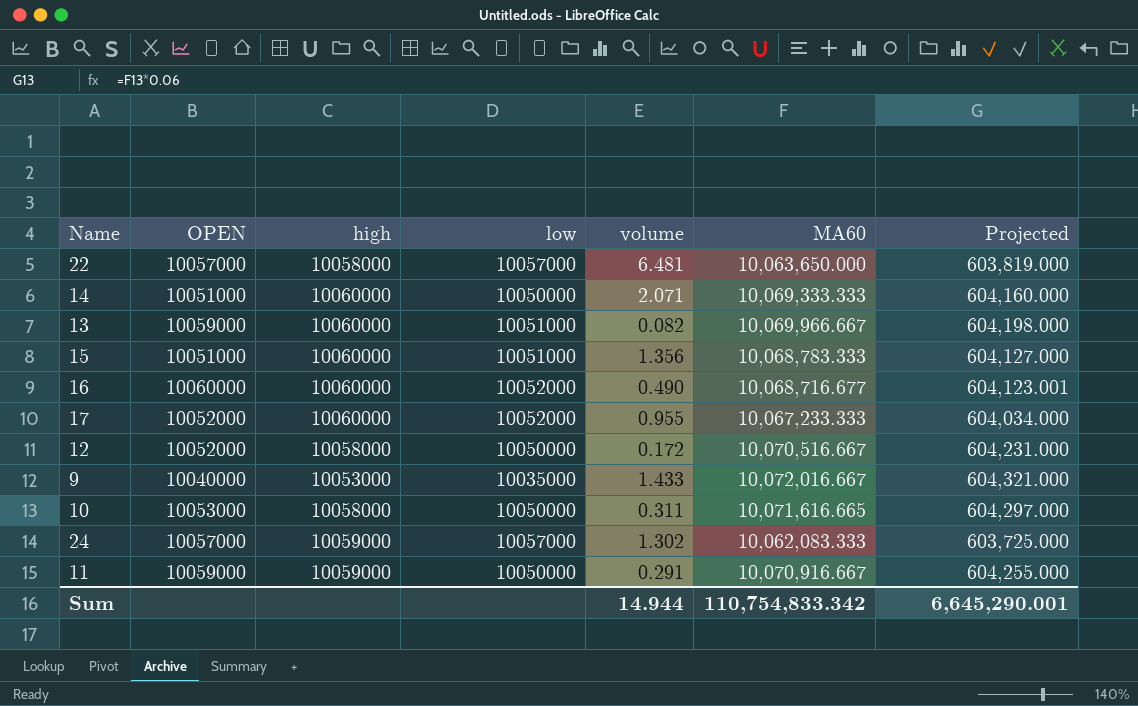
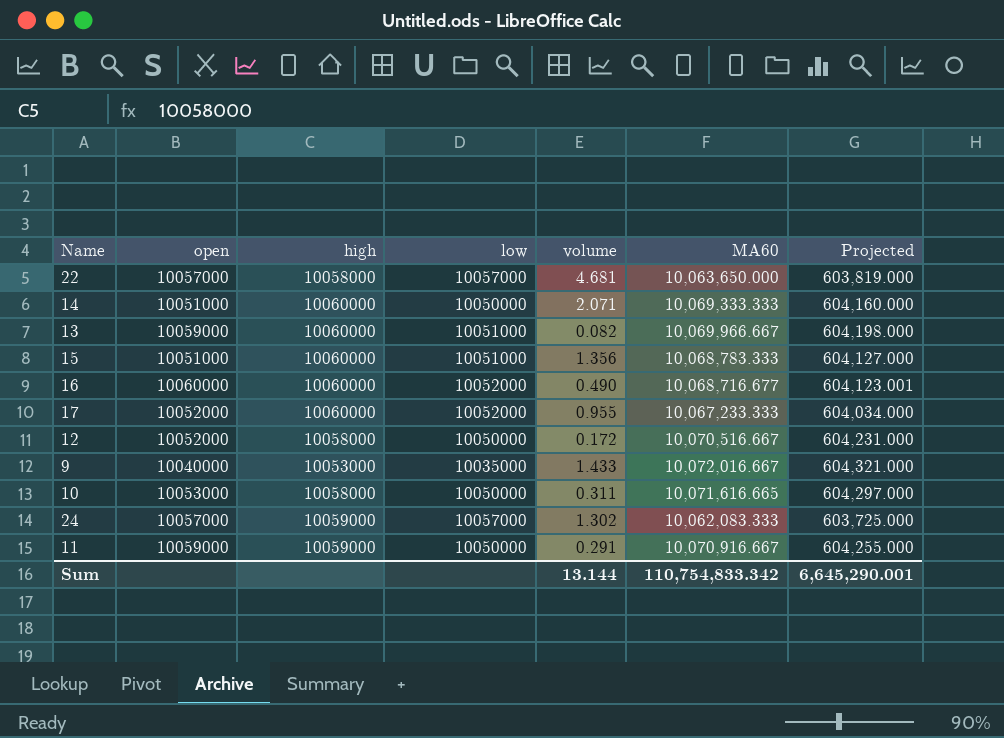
column name: OPEN -> open
22 | volume: 6.481 -> 4.681
Sum | volume: 14.944 -> 13.144

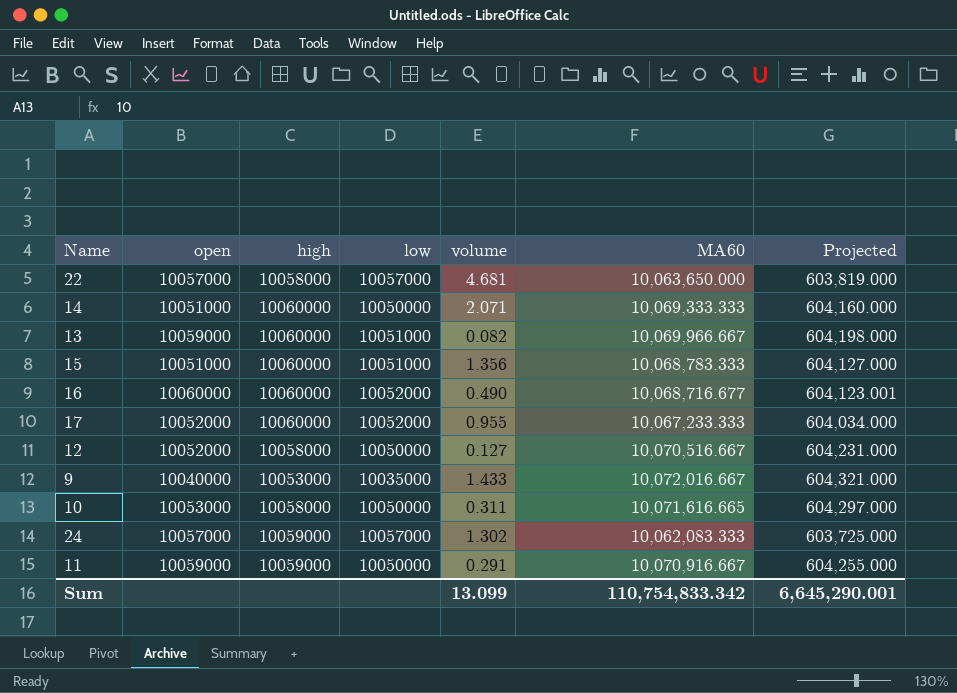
12 | volume: 0.172 -> 0.127
Sum | volume: 13.144 -> 13.099

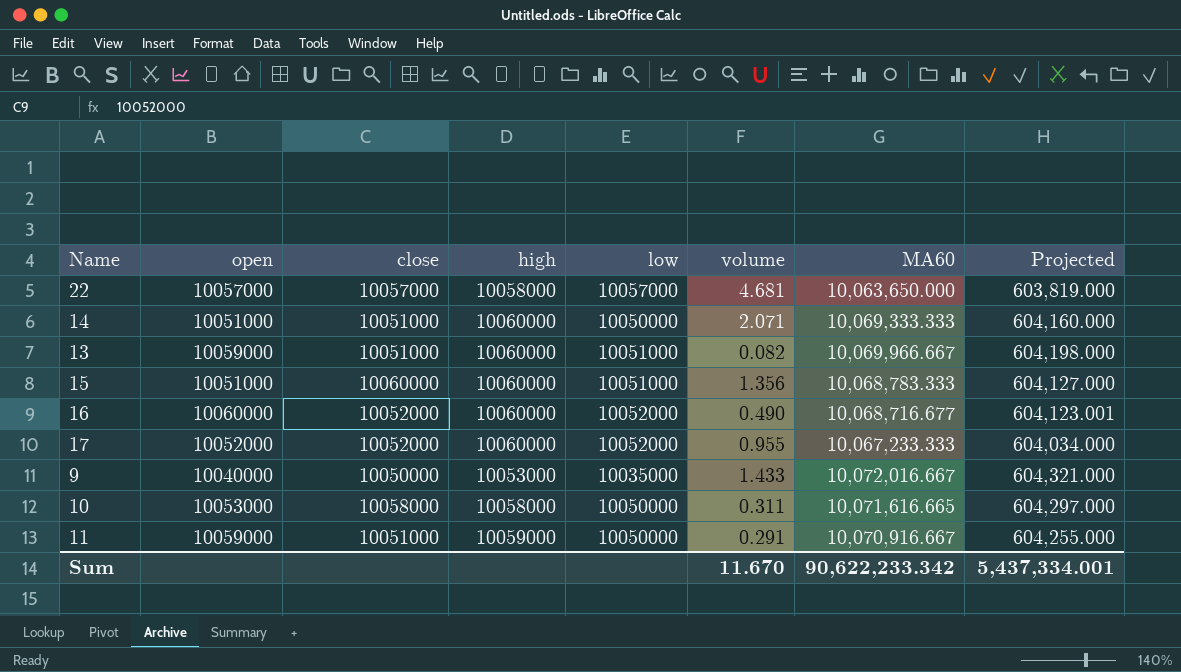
column close | position: none -> 3
row 12: 10052000 | 10058000 | 10050000 | 0.127 | 10,070,516.667 | 604,231.000 -> none
row 24: 10057000 | 10059000 | 10057000 | 1.302 | 10,062,083.333 | 603,725.000 -> none
Sum | volume: 13.099 -> 11.670
Sum | MA60: 110,754,833.342 -> 90,622,233.342
Sum | Projected: 6,645,290.001 -> 5,437,334.001

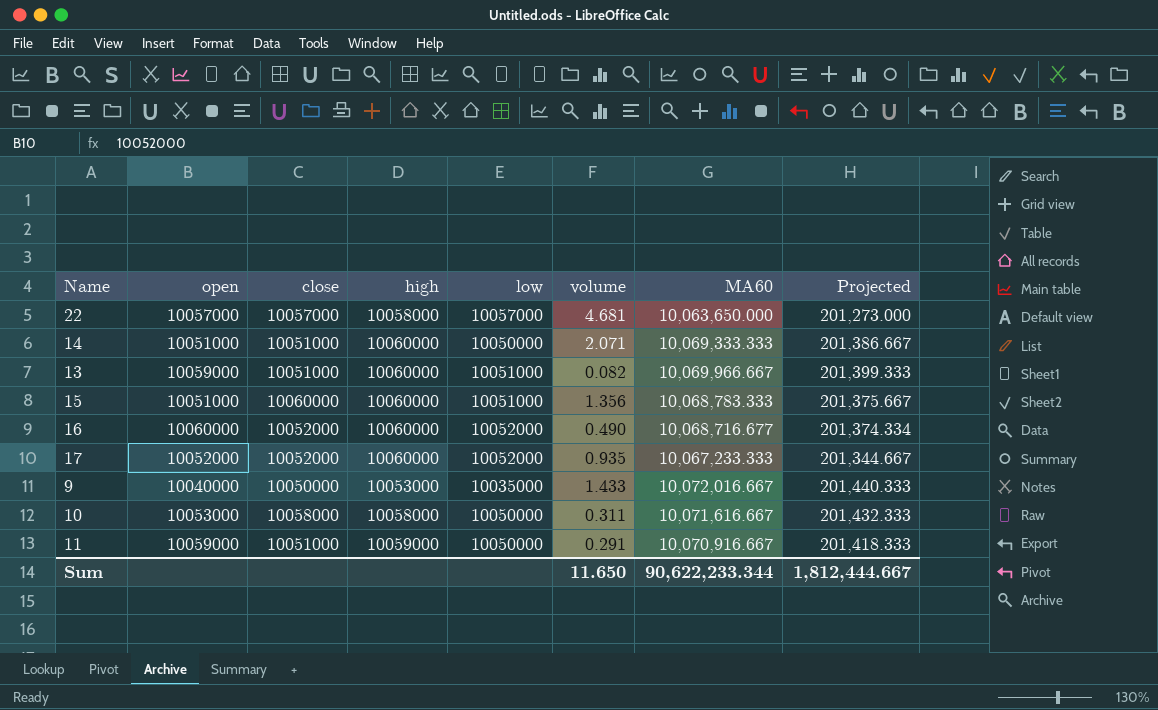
column Projected | formula: [MA60] * 0.06 -> [MA60] * 0.02
17 | volume: 0.955 -> 0.935
10 | MA60: 10,071,616.665 -> 10,071,616.667
Sum | volume: 11.670 -> 11.650
Sum | MA60: 90,622,233.342 -> 90,622,233.344
Sum | Projected: 5,437,334.001 -> 1,812,444.667

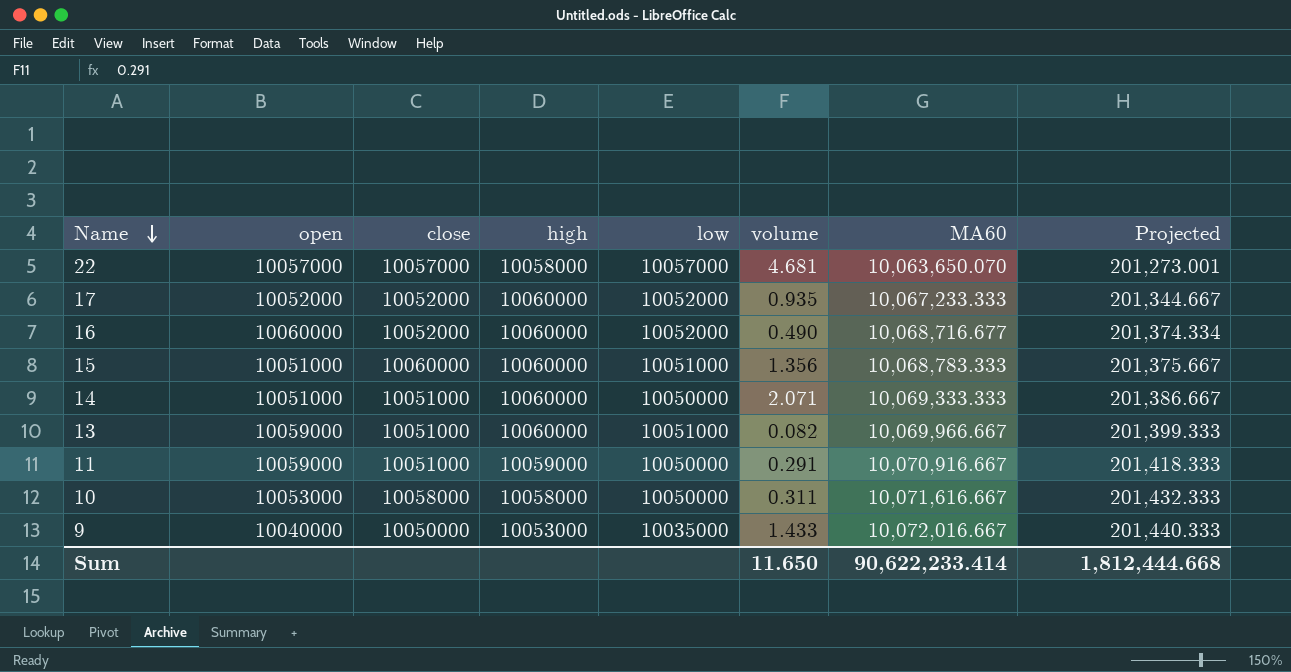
row order: none -> Name descending
22 | MA60: 10,063,650.000 -> 10,063,650.070
22 | Projected: 201,273.000 -> 201,273.001
Sum | MA60: 90,622,233.344 -> 90,622,233.414
Sum | Projected: 1,812,444.667 -> 1,812,444.668

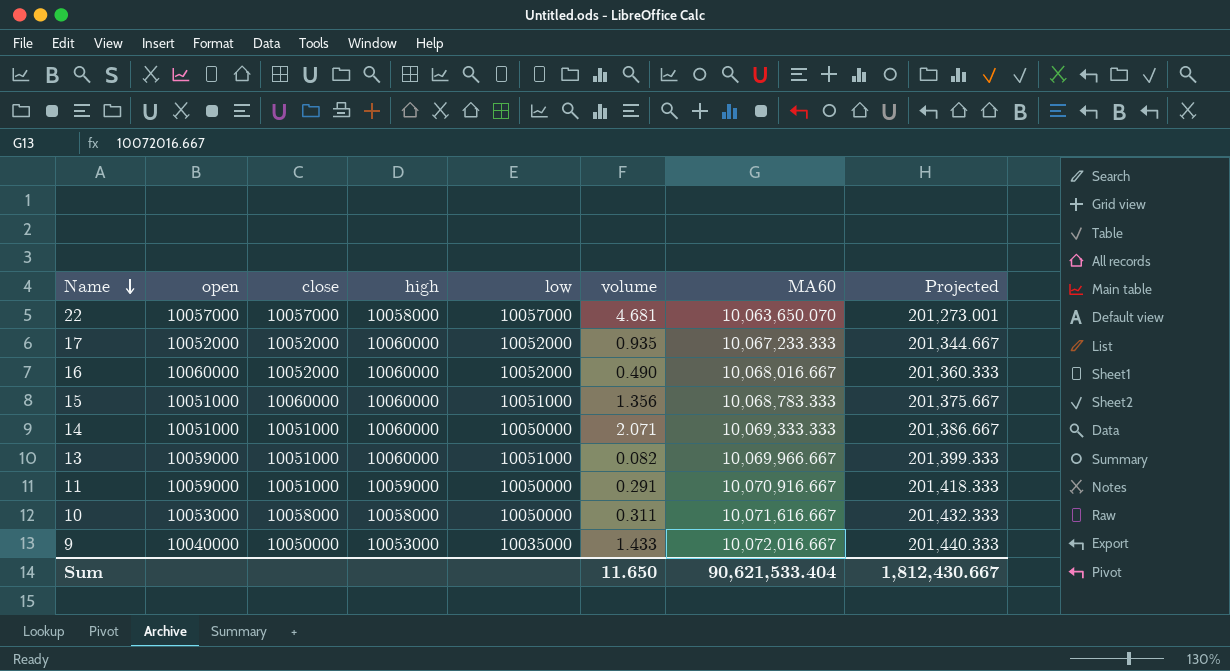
16 | MA60: 10,068,716.677 -> 10,068,016.667
16 | Projected: 201,374.334 -> 201,360.333
Sum | MA60: 90,622,233.414 -> 90,621,533.404
Sum | Projected: 1,812,444.668 -> 1,812,430.667

